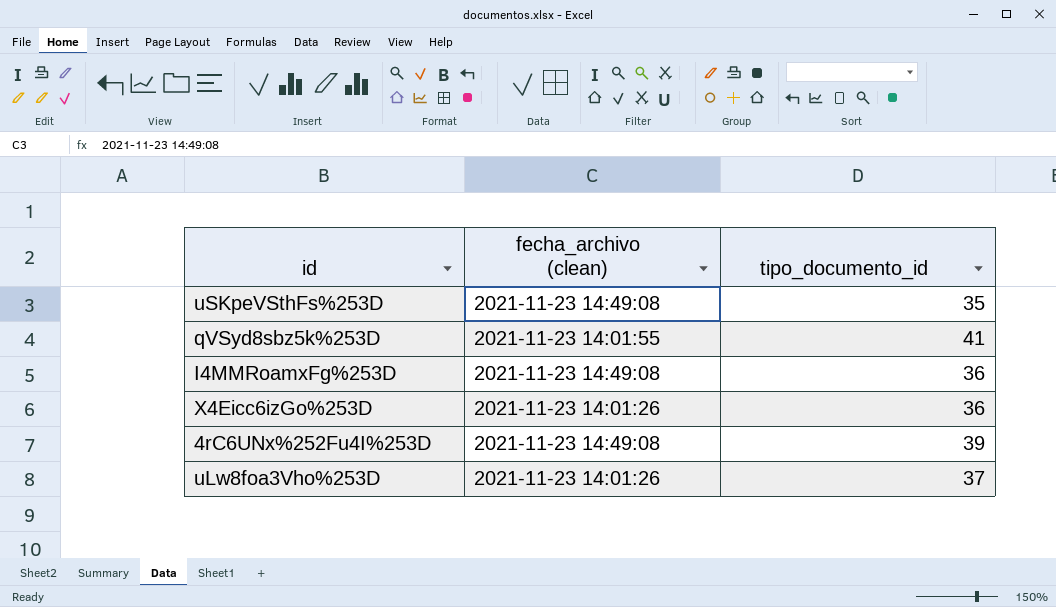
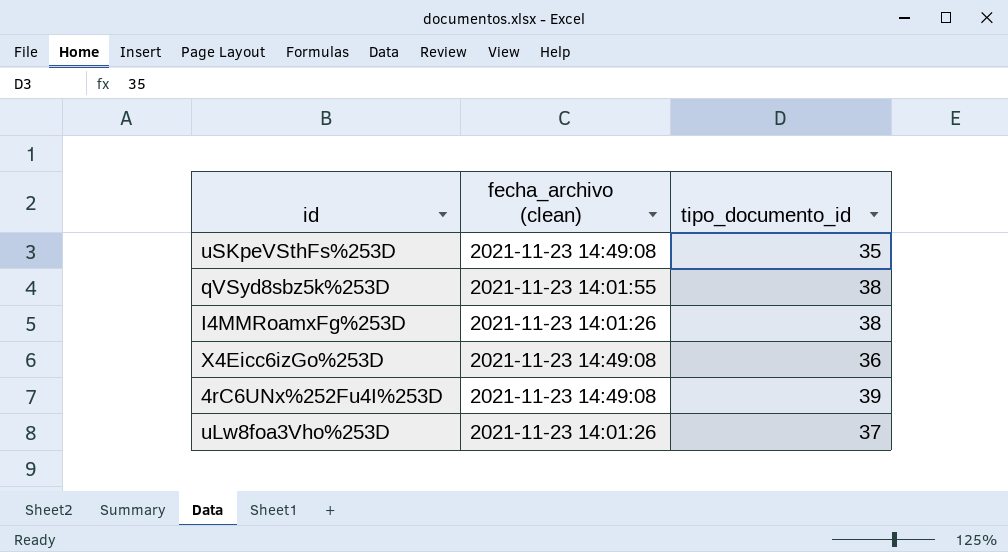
qVSyd8sbz5k%253D | tipo_documento_id: 41 -> 38
I4MMRoamxFg%253D | fecha_archivo (clean): 2021-11-23 14:49:08 -> 2021-11-23 14:01:26
I4MMRoamxFg%253D | tipo_documento_id: 36 -> 38
X4Eicc6izGo%253D | fecha_archivo (clean): 2021-11-23 14:01:26 -> 2021-11-23 14:49:08

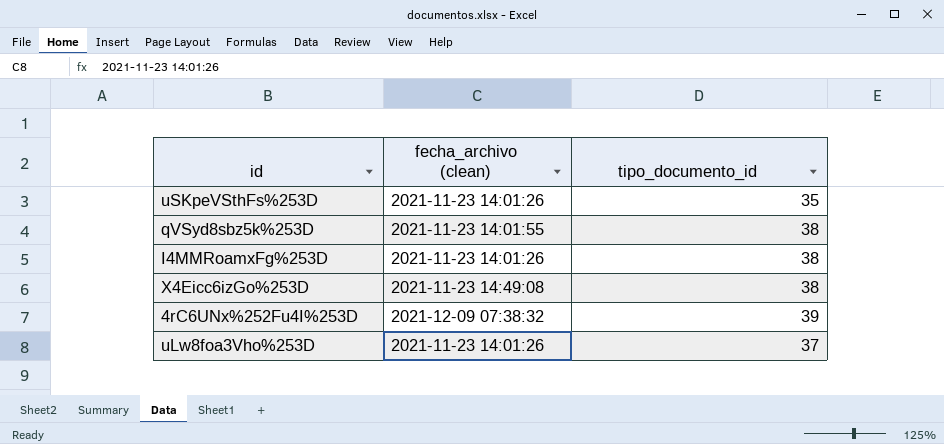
uSKpeVSthFs%253D | fecha_archivo (clean): 2021-11-23 14:49:08 -> 2021-11-23 14:01:26
X4Eicc6izGo%253D | tipo_documento_id: 36 -> 38
4rC6UNx%252Fu4I%253D | fecha_archivo (clean): 2021-11-23 14:49:08 -> 2021-12-09 07:38:32

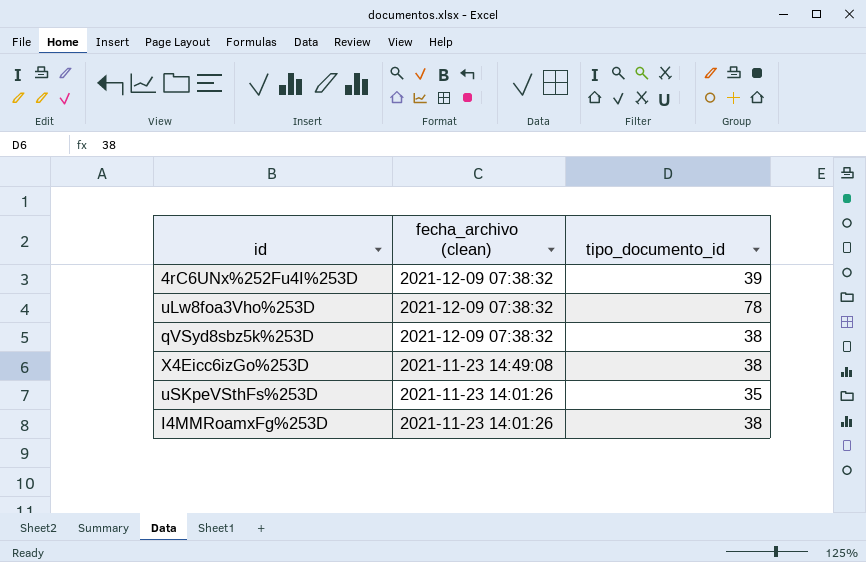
row order: none -> fecha_archivo (clean) descending
uLw8foa3Vho%253D | fecha_archivo (clean): 2021-11-23 14:01:26 -> 2021-12-09 07:38:32
uLw8foa3Vho%253D | tipo_documento_id: 37 -> 78
qVSyd8sbz5k%253D | fecha_archivo (clean): 2021-11-23 14:01:55 -> 2021-12-09 07:38:32

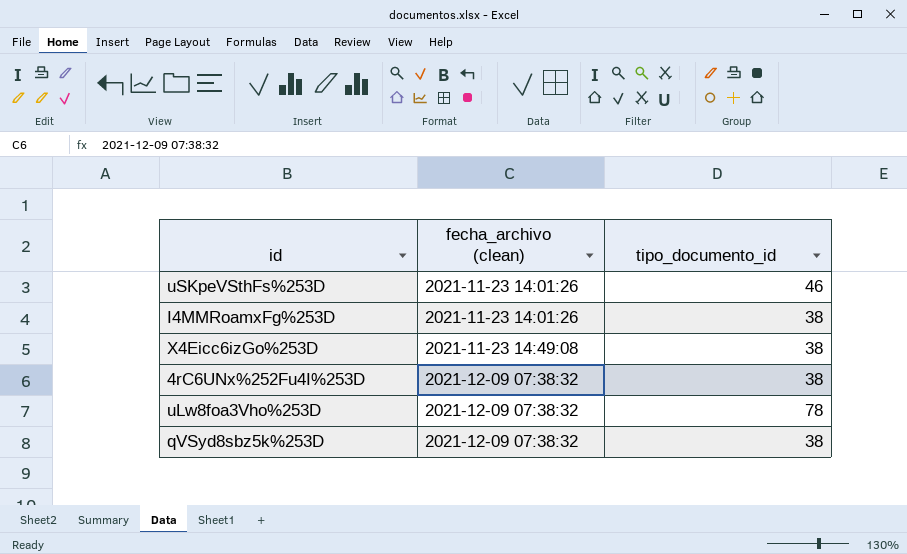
row order: fecha_archivo (clean) descending -> fecha_archivo (clean) ascending
uSKpeVSthFs%253D | tipo_documento_id: 35 -> 46
4rC6UNx%252Fu4I%253D | tipo_documento_id: 39 -> 38

